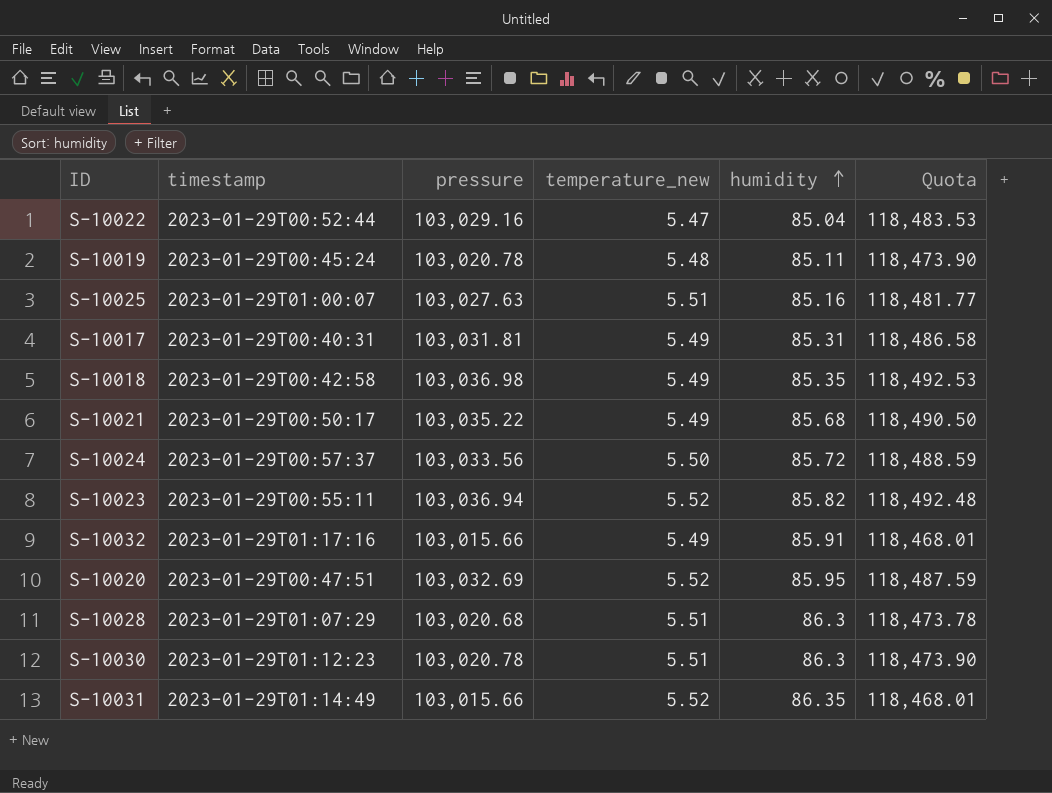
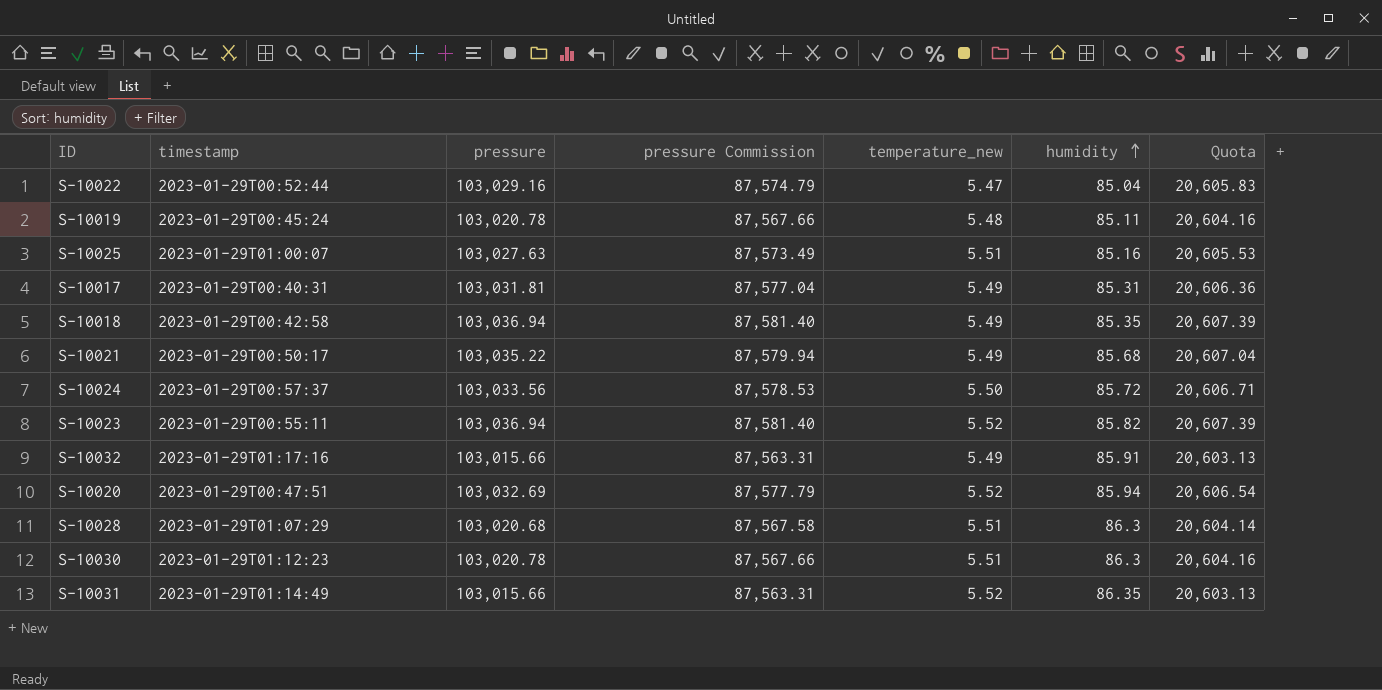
column pressure Commission | formula: none -> [pressure] * 0.85
column Quota | formula: [pressure] * 1.15 -> [pressure] * 0.2
S-10018 | pressure: 103,036.98 -> 103,036.94
S-10020 | humidity: 85.95 -> 85.94

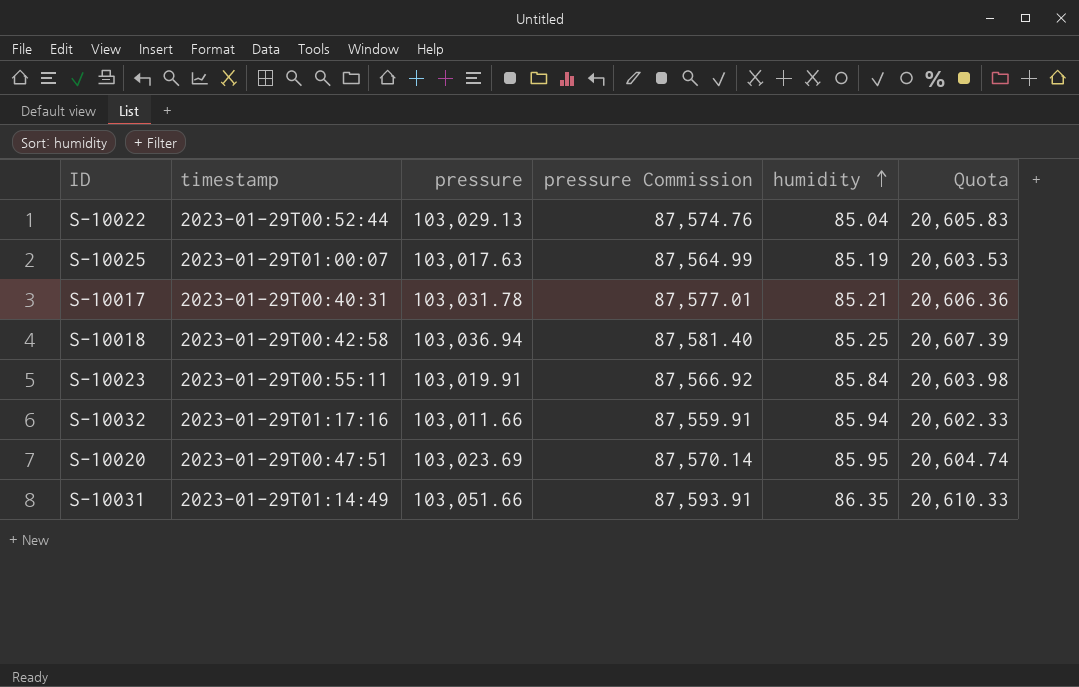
column temperature_new | position: 5 -> none
row S-10019: 2023-01-29T00:45:24 | 103,020.78 | 87,567.66 | 5.48 | 85.11 | 20,604.16 -> none
row S-10021: 2023-01-29T00:50:17 | 103,035.22 | 87,579.94 | 5.49 | 85.68 | 20,607.04 -> none
row S-10024: 2023-01-29T00:57:37 | 103,033.56 | 87,578.53 | 5.50 | 85.72 | 20,606.71 -> none
row S-10028: 2023-01-29T01:07:29 | 103,020.68 | 87,567.58 | 5.51 | 86.3 | 20,604.14 -> none
row S-10030: 2023-01-29T01:12:23 | 103,020.78 | 87,567.66 | 5.51 | 86.3 | 20,604.16 -> none
S-10022 | pressure: 103,029.16 -> 103,029.13
S-10022 | pressure Commission: 87,574.79 -> 87,574.76
S-10025 | pressure: 103,027.63 -> 103,017.63
S-10025 | pressure Commission: 87,573.49 -> 87,564.99
S-10025 | humidity: 85.16 -> 85.19
S-10025 | Quota: 20,605.53 -> 20,603.53
S-10017 | pressure: 103,031.81 -> 103,031.78
S-10017 | pressure Commission: 87,577.04 -> 87,577.01
S-10017 | humidity: 85.31 -> 85.21
S-10018 | humidity: 85.35 -> 85.25
S-10023 | pressure: 103,036.94 -> 103,019.91
S-10023 | pressure Commission: 87,581.40 -> 87,566.92
S-10023 | humidity: 85.82 -> 85.84
S-10023 | Quota: 20,607.39 -> 20,603.98
S-10032 | pressure: 103,015.66 -> 103,011.66
S-10032 | pressure Commission: 87,563.31 -> 87,559.91
S-10032 | humidity: 85.91 -> 85.94
S-10032 | Quota: 20,603.13 -> 20,602.33
S-10020 | pressure: 103,032.69 -> 103,023.69
S-10020 | pressure Commission: 87,577.79 -> 87,570.14
S-10020 | humidity: 85.94 -> 85.95
S-10020 | Quota: 20,606.54 -> 20,604.74
S-10031 | pressure: 103,015.66 -> 103,051.66
S-10031 | pressure Commission: 87,563.31 -> 87,593.91
S-10031 | Quota: 20,603.13 -> 20,610.33

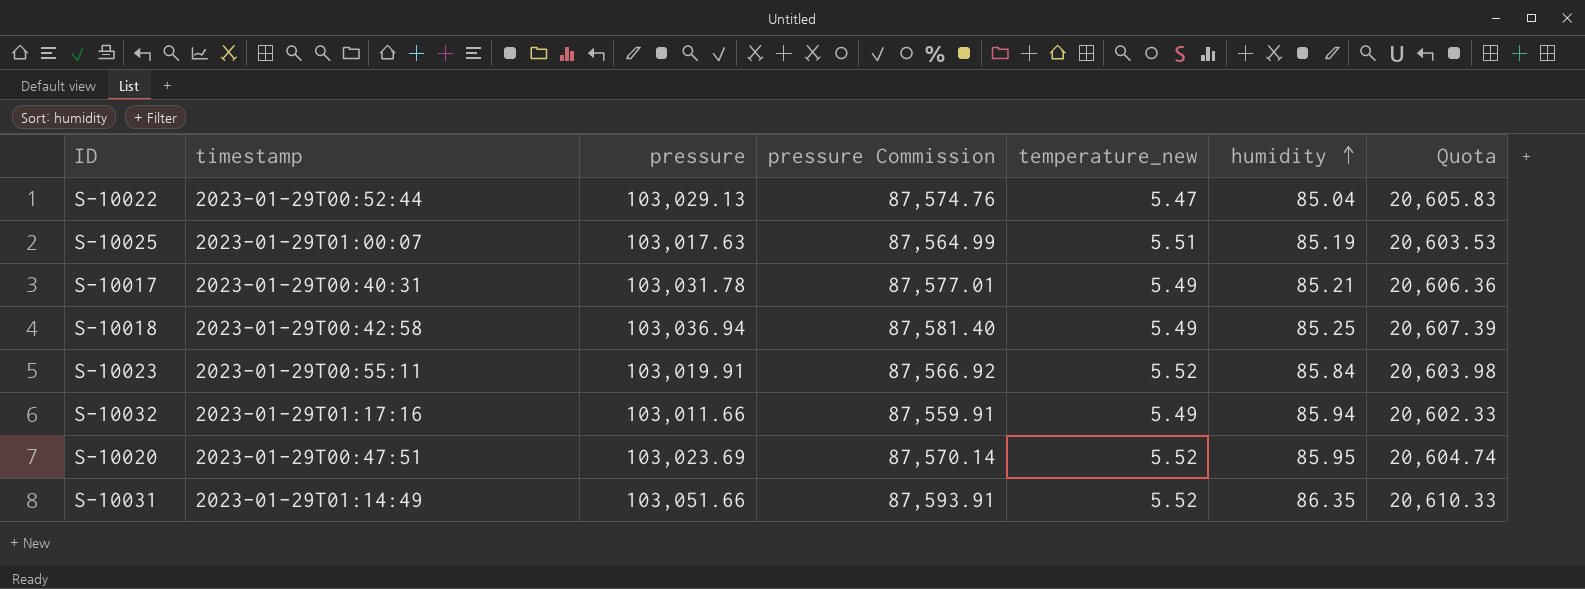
column temperature_new | position: none -> 5

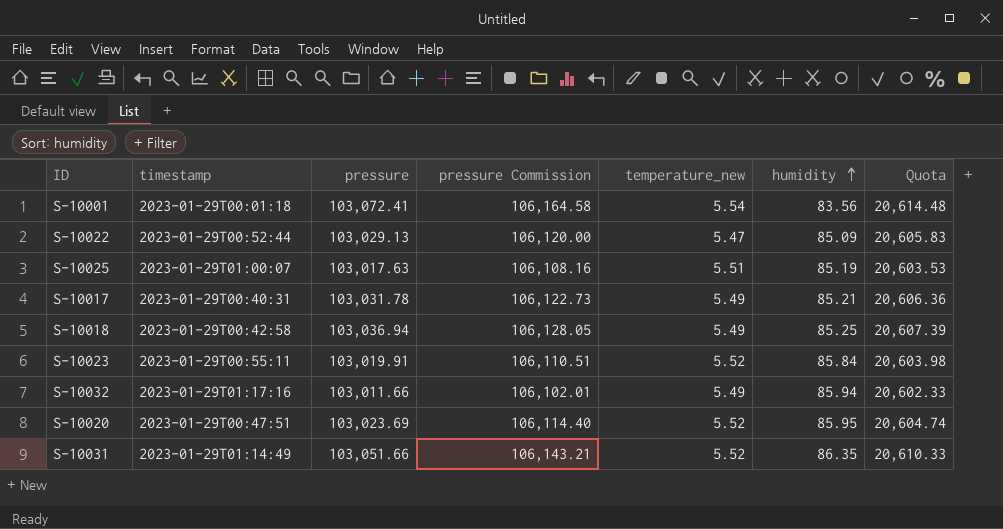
column pressure Commission | formula: [pressure] * 0.85 -> [pressure] * 1.03
row S-10001: none -> 2023-01-29T00:01:18 | 103,072.41 | 106,164.58 | 5.54 | 83.56 | 20,614.48
S-10022 | humidity: 85.04 -> 85.09

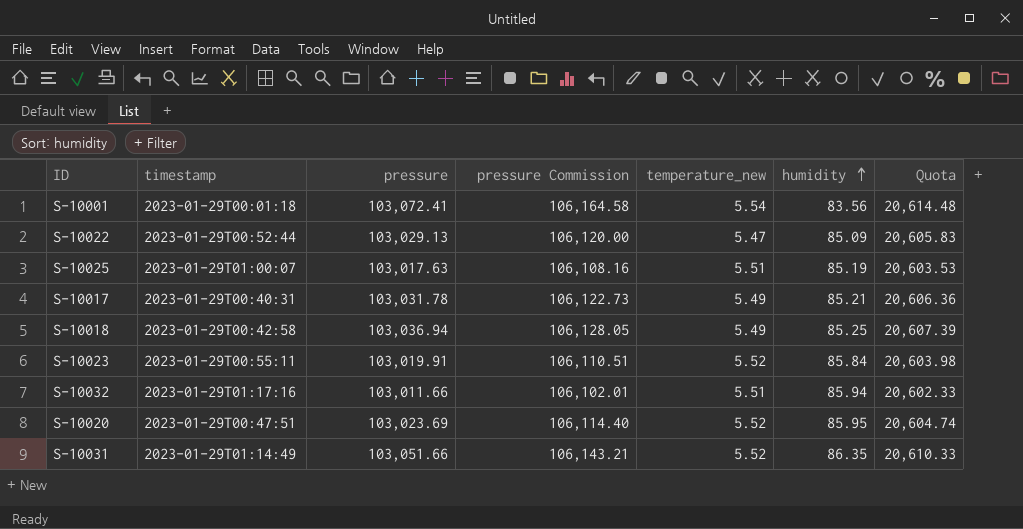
S-10032 | temperature_new: 5.49 -> 5.51

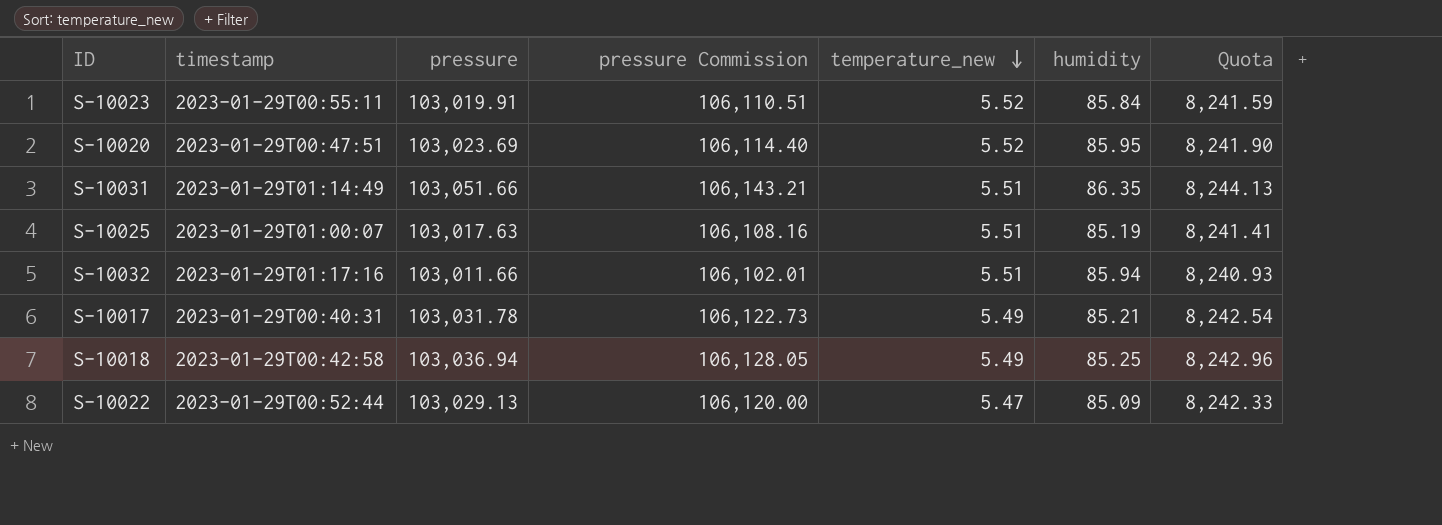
row order: humidity ascending -> temperature_new descending
column Quota | formula: [pressure] * 0.2 -> [pressure] * 0.08
row S-10001: 2023-01-29T00:01:18 | 103,072.41 | 106,164.58 | 5.54 | 83.56 | 20,614.48 -> none
S-10031 | temperature_new: 5.52 -> 5.51

